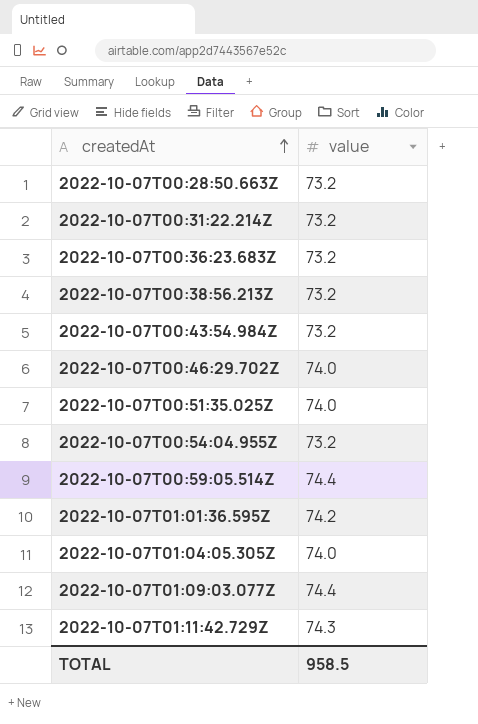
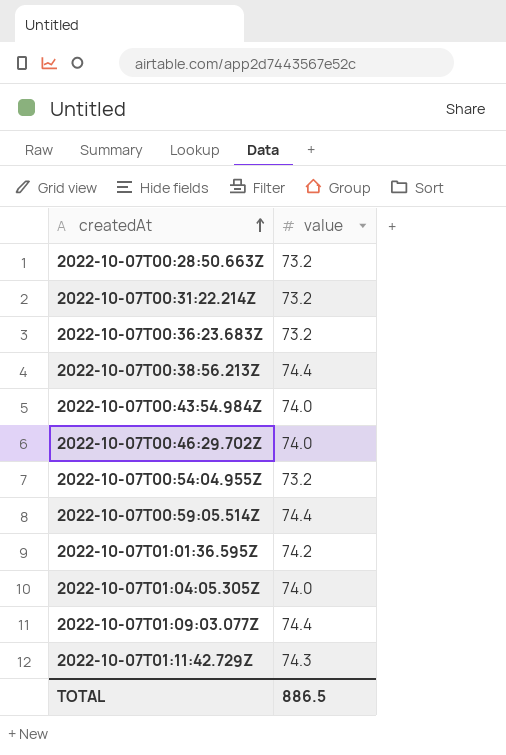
row 2022-10-07T00:51:35.025Z: 74.0 -> none
2022-10-07T00:38:56.213Z | value: 73.2 -> 74.4
2022-10-07T00:43:54.984Z | value: 73.2 -> 74.0
TOTAL | value: 958.5 -> 886.5

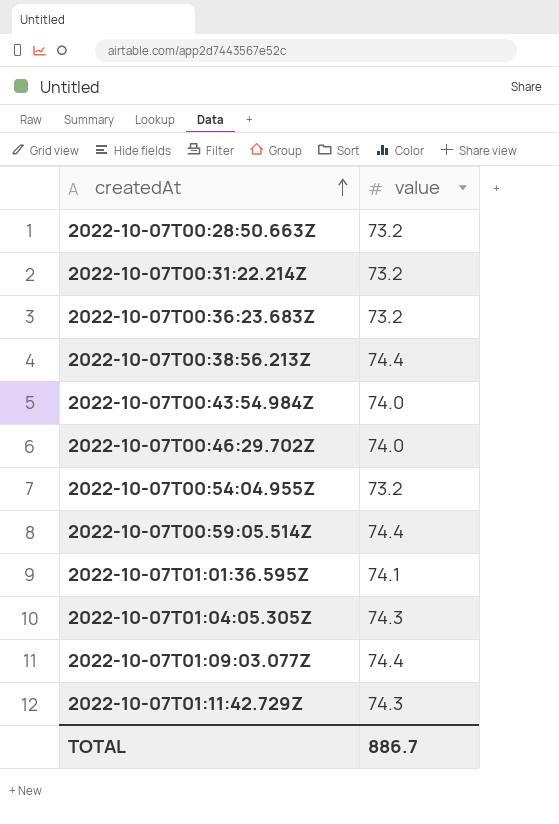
2022-10-07T01:01:36.595Z | value: 74.2 -> 74.1
2022-10-07T01:04:05.305Z | value: 74.0 -> 74.3
TOTAL | value: 886.5 -> 886.7

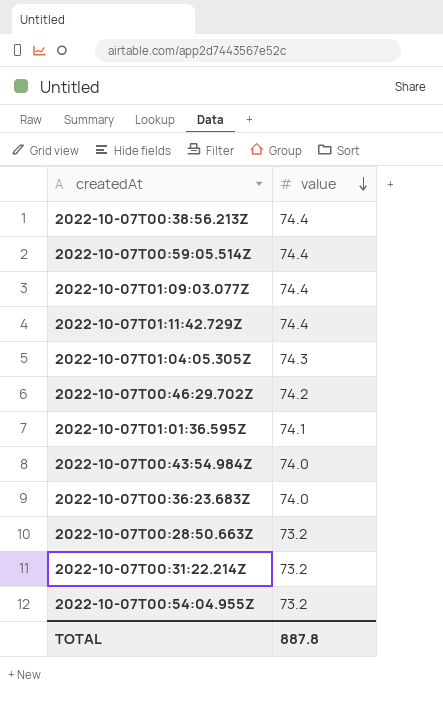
row order: createdAt ascending -> value descending
2022-10-07T01:11:42.729Z | value: 74.3 -> 74.4
2022-10-07T00:46:29.702Z | value: 74.0 -> 74.2
2022-10-07T00:36:23.683Z | value: 73.2 -> 74.0
TOTAL | value: 886.7 -> 887.8

